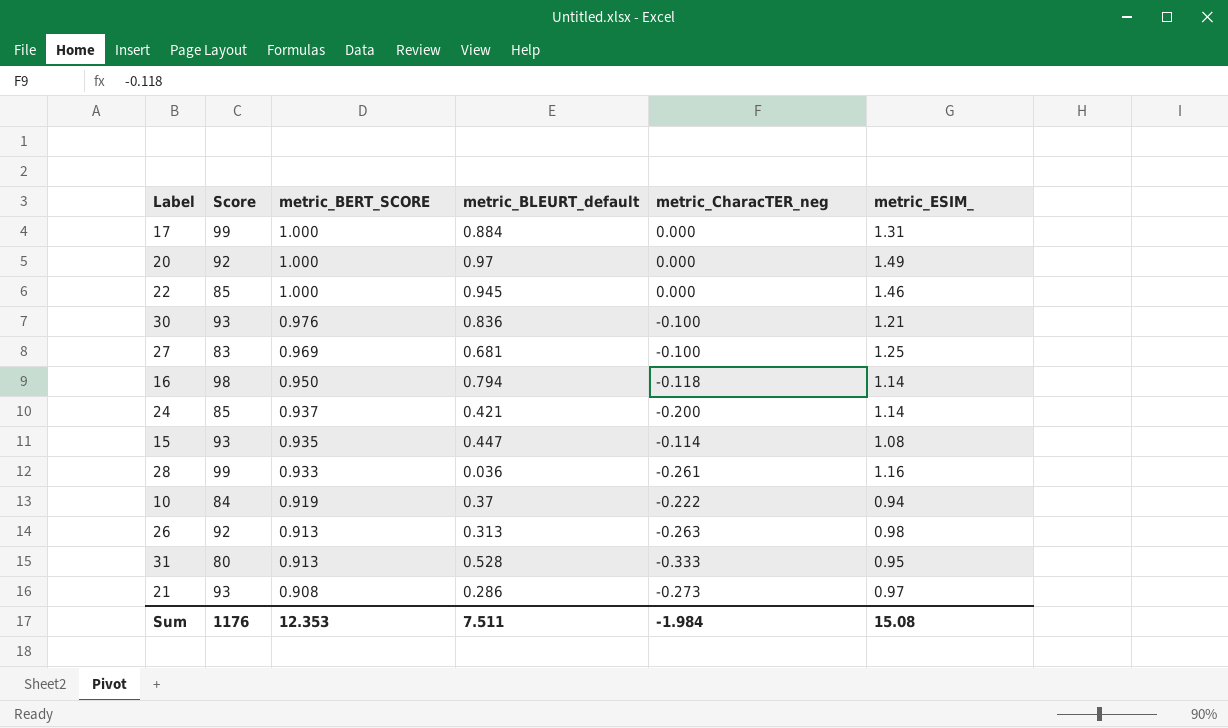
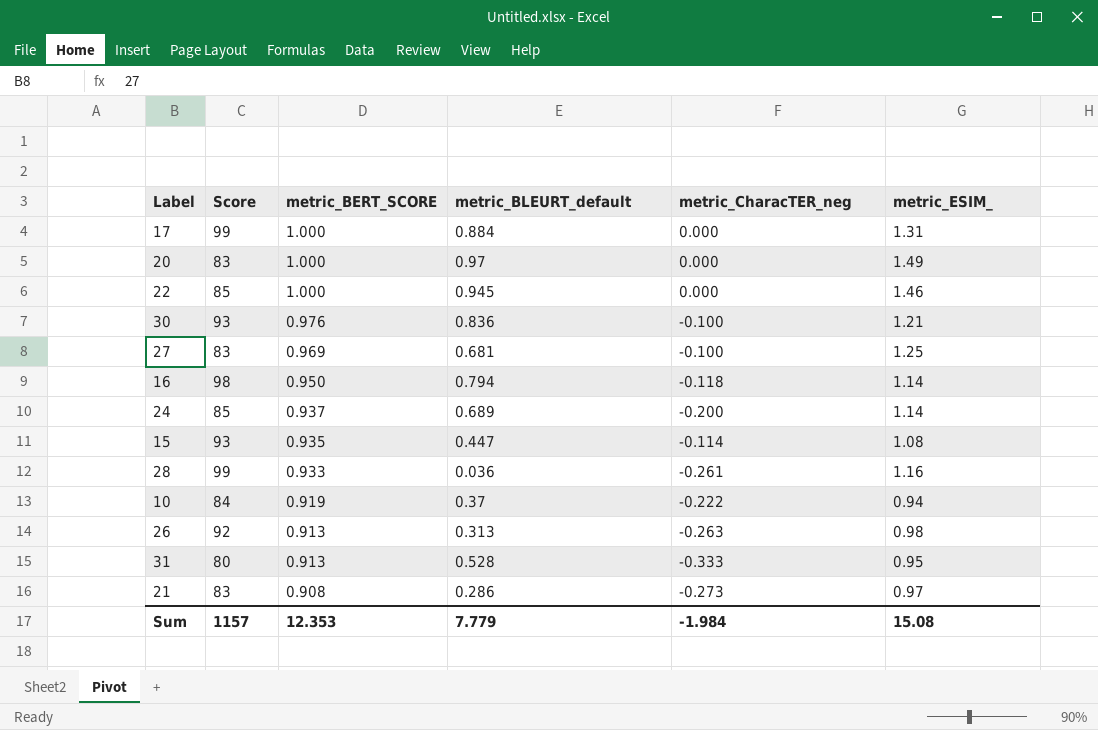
20 | Score: 92 -> 83
24 | metric_BLEURT_default: 0.421 -> 0.689
21 | Score: 93 -> 83
Sum | Score: 1176 -> 1157
Sum | metric_BLEURT_default: 7.511 -> 7.779

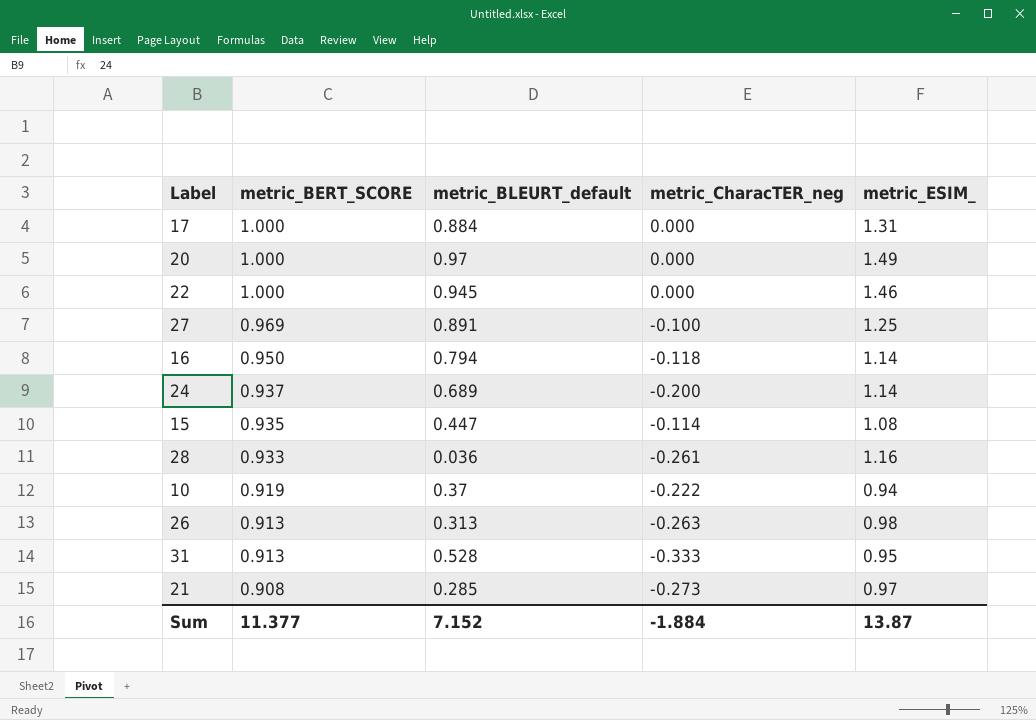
column Score | position: 2 -> none
row 30: 93 | 0.976 | 0.836 | -0.100 | 1.21 -> none
27 | metric_BLEURT_default: 0.681 -> 0.891
21 | metric_BLEURT_default: 0.286 -> 0.285
Sum | metric_BERT_SCORE: 12.353 -> 11.377
Sum | metric_BLEURT_default: 7.779 -> 7.152
Sum | metric_CharacTER_neg: -1.984 -> -1.884
Sum | metric_ESIM_: 15.08 -> 13.87

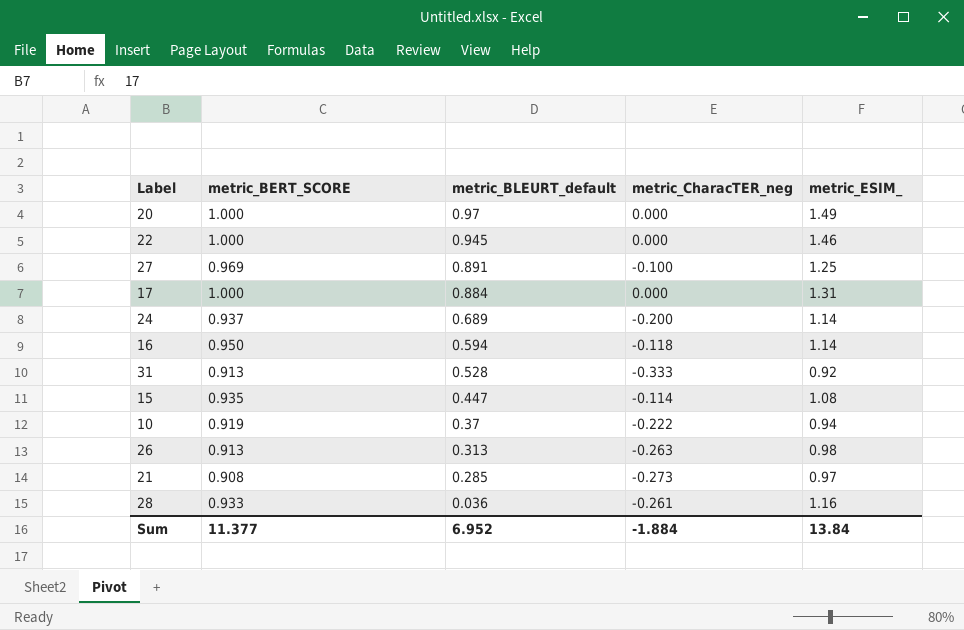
row order: metric_BERT_SCORE descending -> metric_BLEURT_default descending
16 | metric_BLEURT_default: 0.794 -> 0.594
31 | metric_ESIM_: 0.95 -> 0.92
Sum | metric_BLEURT_default: 7.152 -> 6.952
Sum | metric_ESIM_: 13.87 -> 13.84

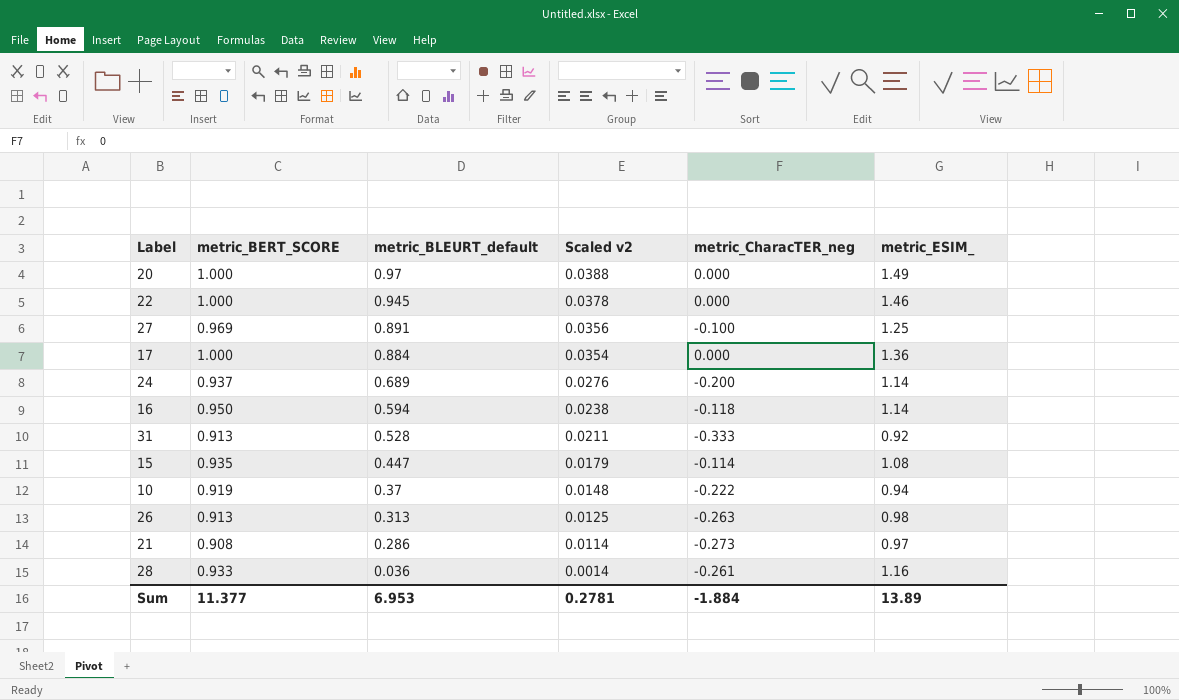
column Scaled v2 | formula: none -> [metric_BLEURT_default] * 0.04
17 | metric_ESIM_: 1.31 -> 1.36
21 | metric_BLEURT_default: 0.285 -> 0.286
Sum | metric_BLEURT_default: 6.952 -> 6.953
Sum | metric_ESIM_: 13.84 -> 13.89

